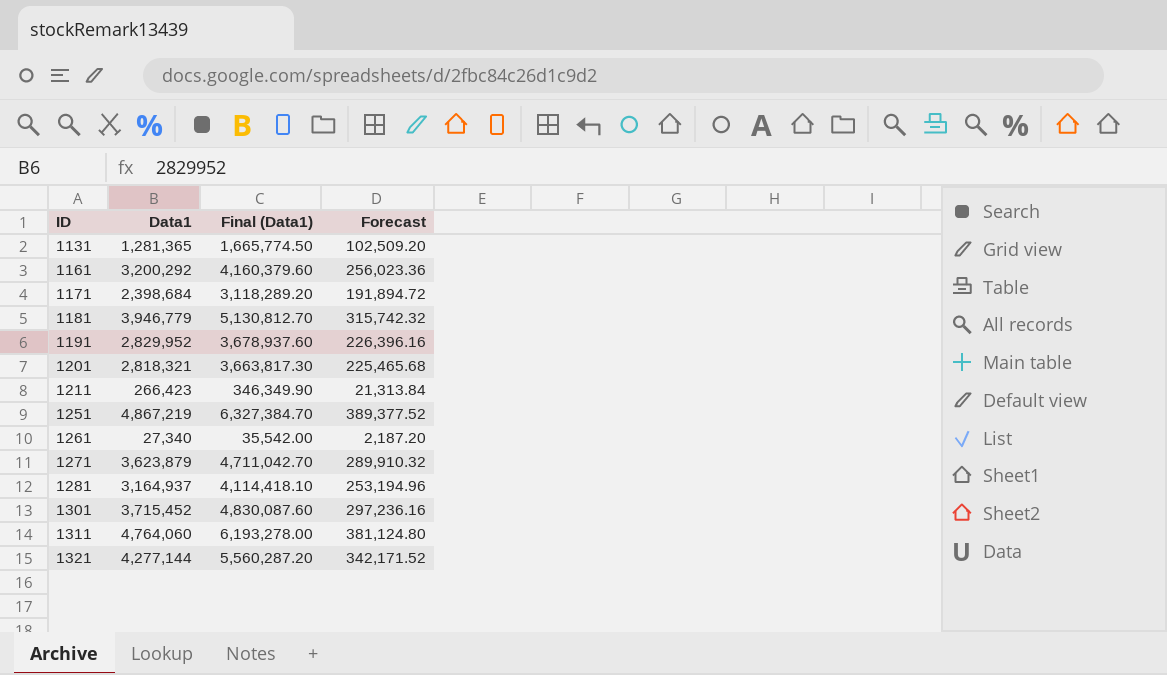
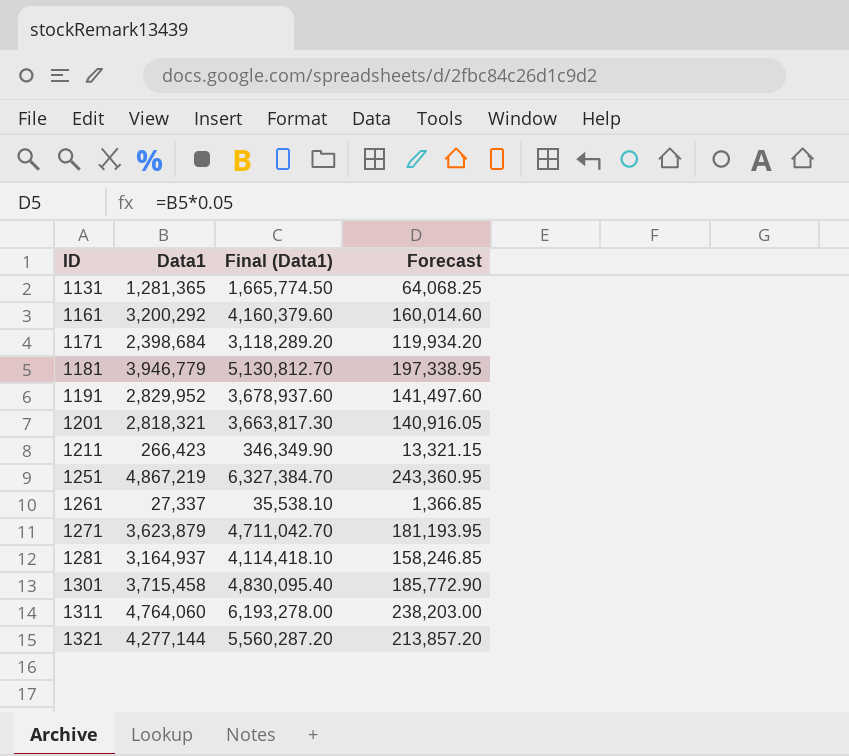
column Forecast | formula: [Data1] * 0.08 -> [Data1] * 0.05
1261 | Data1: 27,340 -> 27,337
1261 | Final (Data1): 35,542.00 -> 35,538.10
1301 | Data1: 3,715,452 -> 3,715,458
1301 | Final (Data1): 4,830,087.60 -> 4,830,095.40

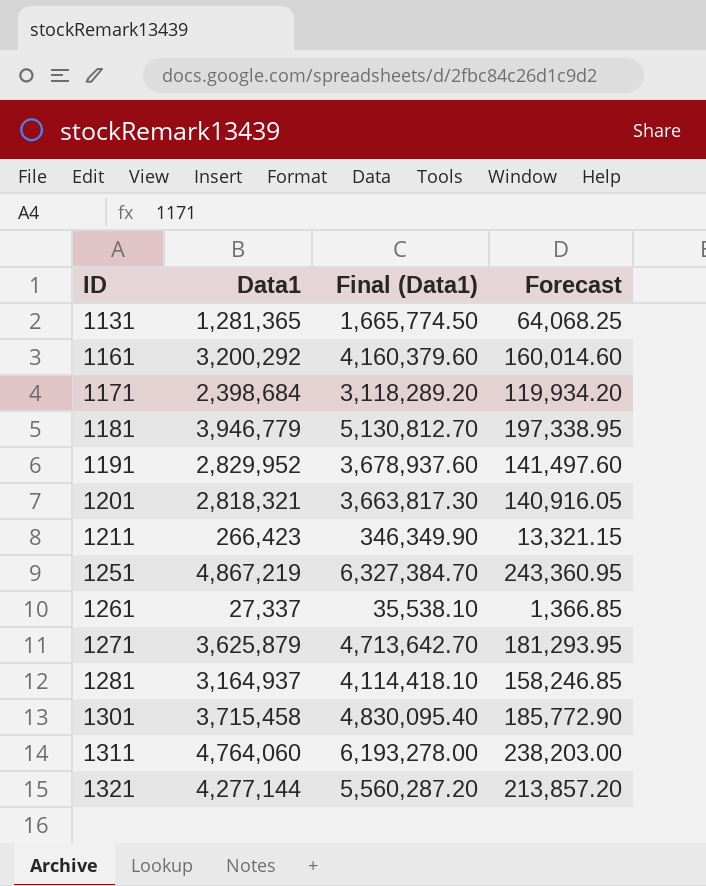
1271 | Data1: 3,623,879 -> 3,625,879
1271 | Final (Data1): 4,711,042.70 -> 4,713,642.70
1271 | Forecast: 181,193.95 -> 181,293.95

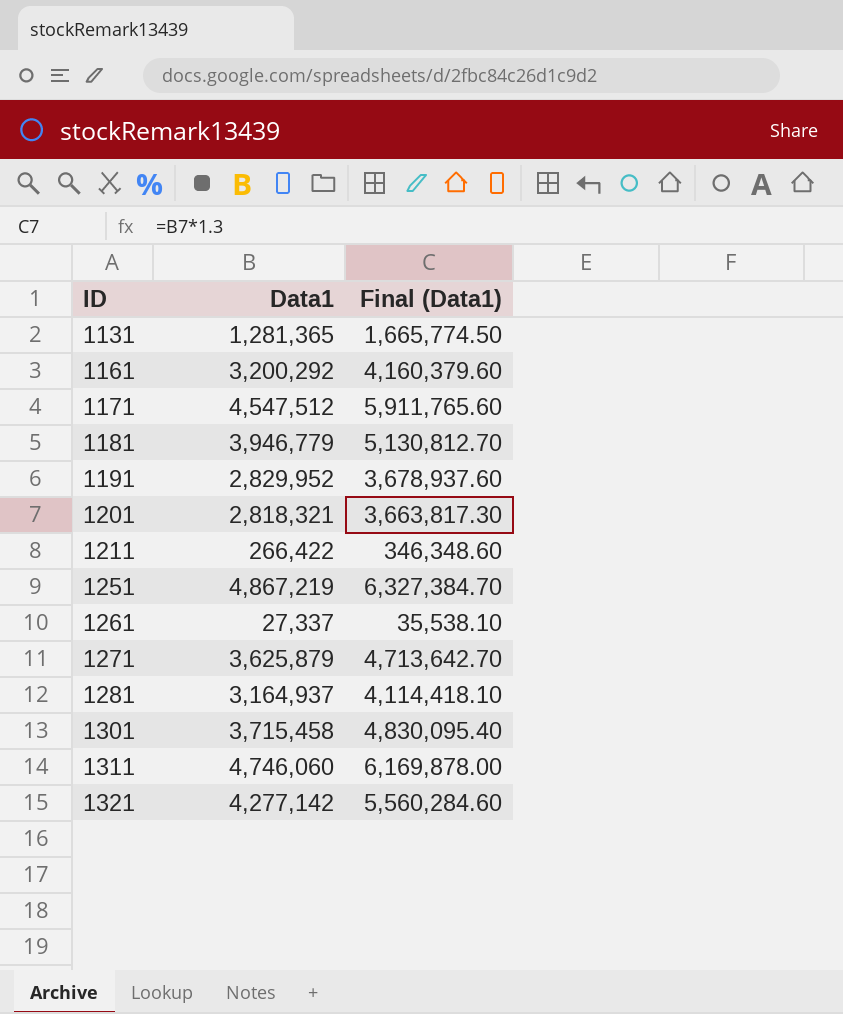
column Forecast | formula: [Data1] * 0.05 -> none
1171 | Data1: 2,398,684 -> 4,547,512
1171 | Final (Data1): 3,118,289.20 -> 5,911,765.60
1211 | Data1: 266,423 -> 266,422
1211 | Final (Data1): 346,349.90 -> 346,348.60
1311 | Data1: 4,764,060 -> 4,746,060
1311 | Final (Data1): 6,193,278.00 -> 6,169,878.00
1321 | Data1: 4,277,144 -> 4,277,142
1321 | Final (Data1): 5,560,287.20 -> 5,560,284.60

